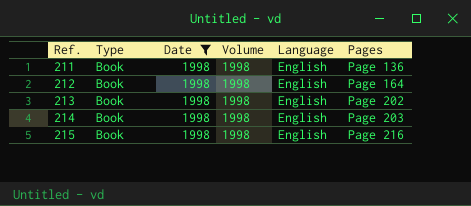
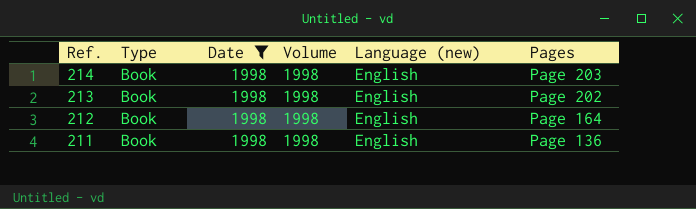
row order: Ref. ascending -> Ref. descending
column name: Language -> Language (new)
row 215: Book | 1998 | 1998 | English | Page 216 -> none

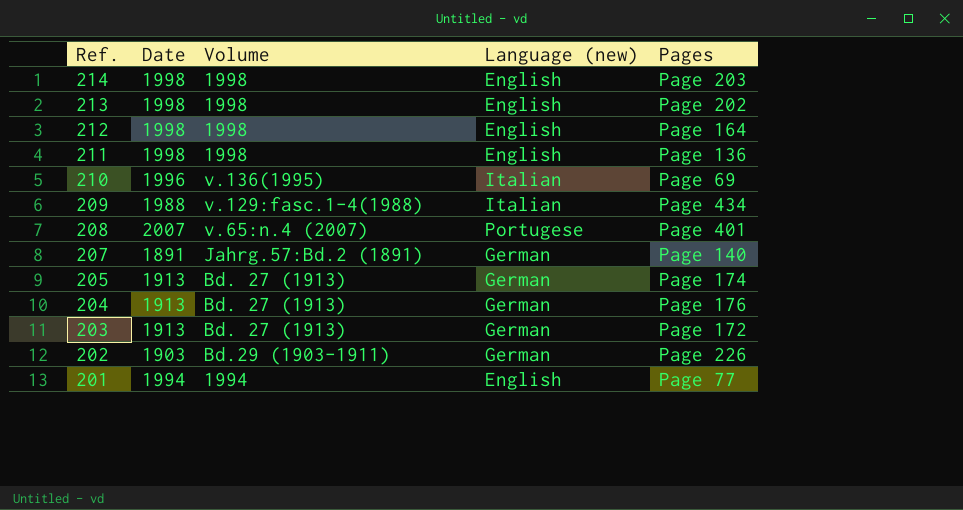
filter: Date = 1998 -> none
column Type | position: 2 -> none

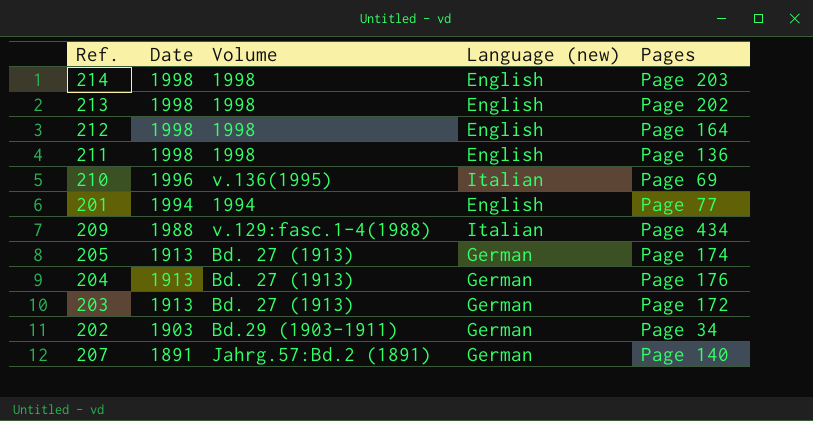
row order: Ref. descending -> Date descending
row 208: 2007 | v.65:n.4 (2007) | Portugese | Page 401 -> none
202 | Pages: Page 226 -> Page 34

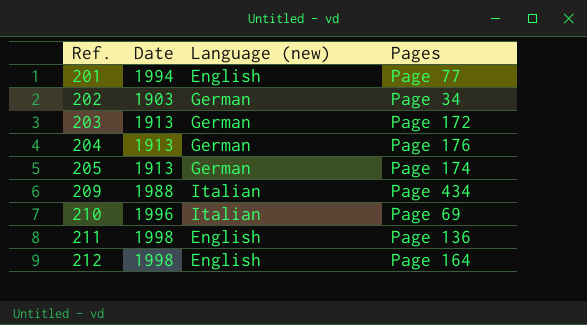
row order: Date descending -> Ref. ascending
column Volume | position: 3 -> none
row 214: 1998 | 1998 | English | Page 203 -> none
row 213: 1998 | 1998 | English | Page 202 -> none
row 207: 1891 | Jahrg.57:Bd.2 (1891) | German | Page 140 -> none

